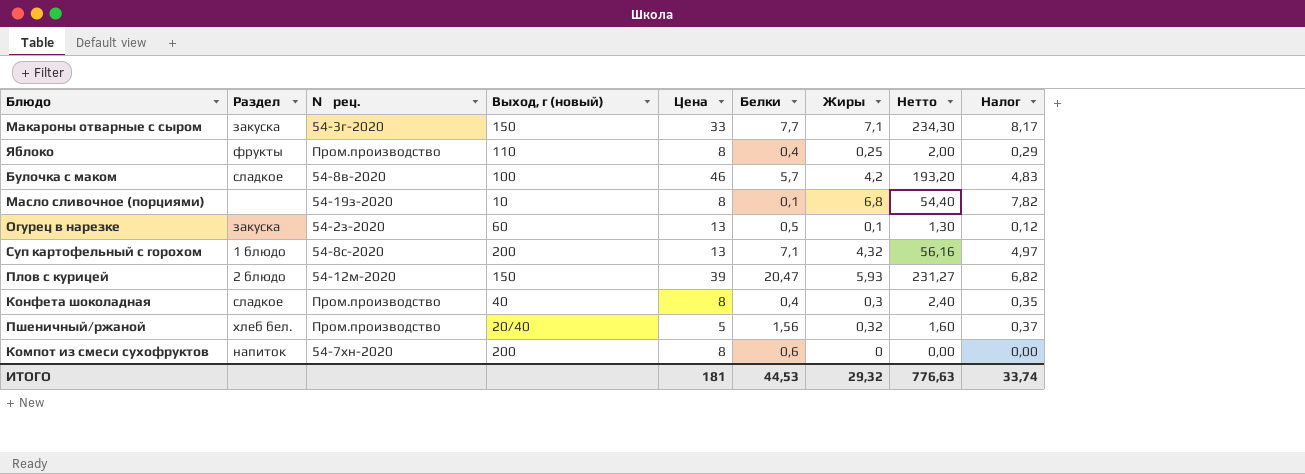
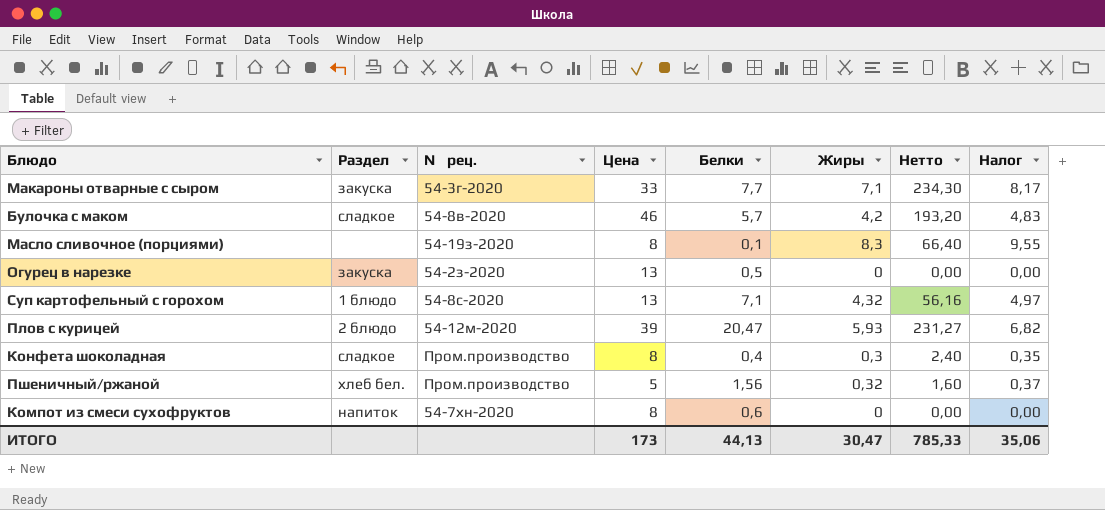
column Выход, г (новый) | position: 4 -> none
row Яблоко: фрукты | Пром.производство | 110 | 8 | 0,4 | 0,25 | 2,00 | 0,29 -> none
Масло сливочное (порциями) | Жиры: 6,8 -> 8,3
Масло сливочное (порциями) | Нетто: 54,40 -> 66,40
Масло сливочное (порциями) | Налог: 7,82 -> 9,55
Огурец в нарезке | Жиры: 0,1 -> 0
Огурец в нарезке | Нетто: 1,30 -> 0,00
Огурец в нарезке | Налог: 0,12 -> 0,00
ИТОГО | Цена: 181 -> 173
ИТОГО | Белки: 44,53 -> 44,13
ИТОГО | Жиры: 29,32 -> 30,47
ИТОГО | Нетто: 776,63 -> 785,33
ИТОГО | Налог: 33,74 -> 35,06

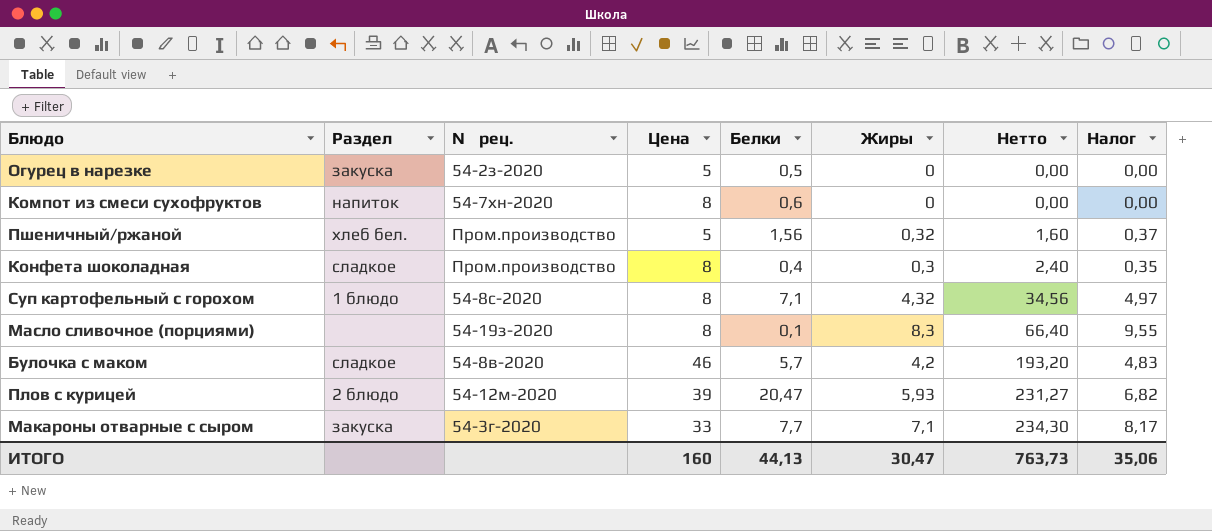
row order: none -> Нетто ascending
Огурец в нарезке | Цена: 13 -> 5
Суп картофельный с горохом | Цена: 13 -> 8
Суп картофельный с горохом | Нетто: 56,16 -> 34,56
ИТОГО | Цена: 173 -> 160
ИТОГО | Нетто: 785,33 -> 763,73

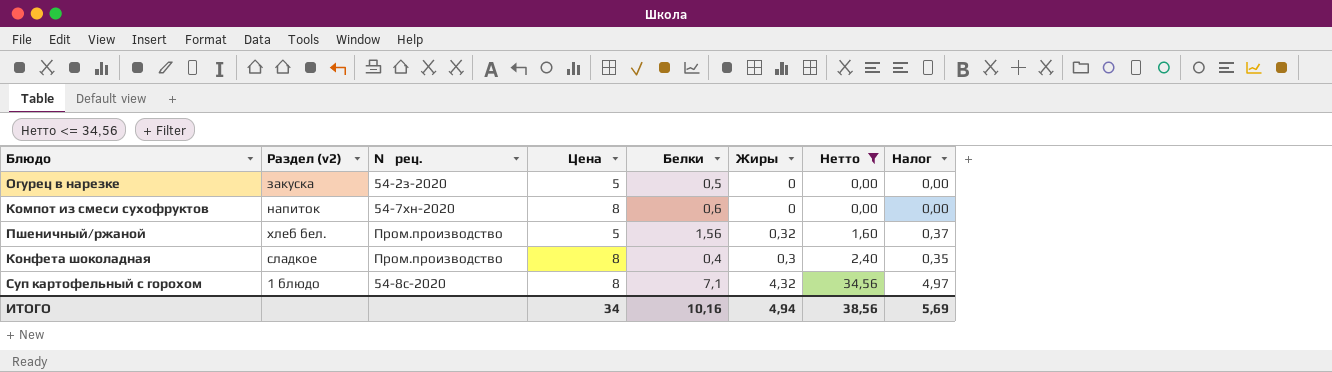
filter: none -> Нетто <= 34,56
column name: Раздел -> Раздел (v2)
ИТОГО | Цена: 160 -> 34
ИТОГО | Белки: 44,13 -> 10,16
ИТОГО | Жиры: 30,47 -> 4,94
ИТОГО | Нетто: 763,73 -> 38,56
ИТОГО | Налог: 35,06 -> 5,69

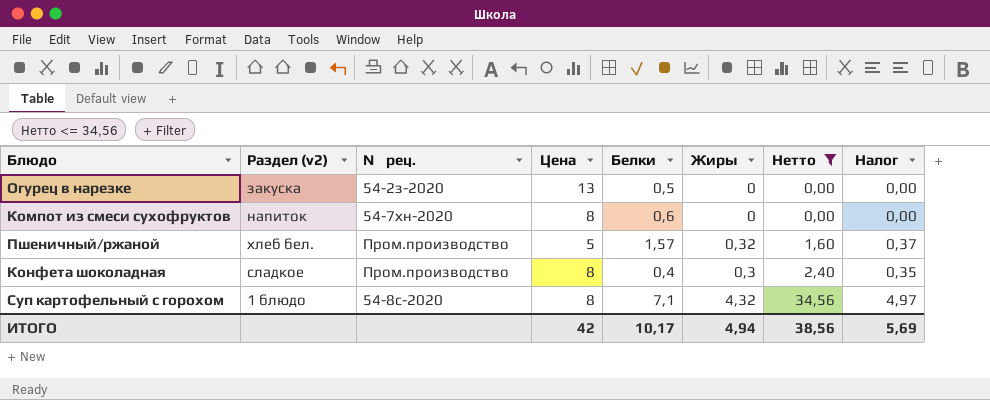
Огурец в нарезке | Цена: 5 -> 13
Пшеничный/ржаной | Белки: 1,56 -> 1,57
ИТОГО | Цена: 34 -> 42
ИТОГО | Белки: 10,16 -> 10,17

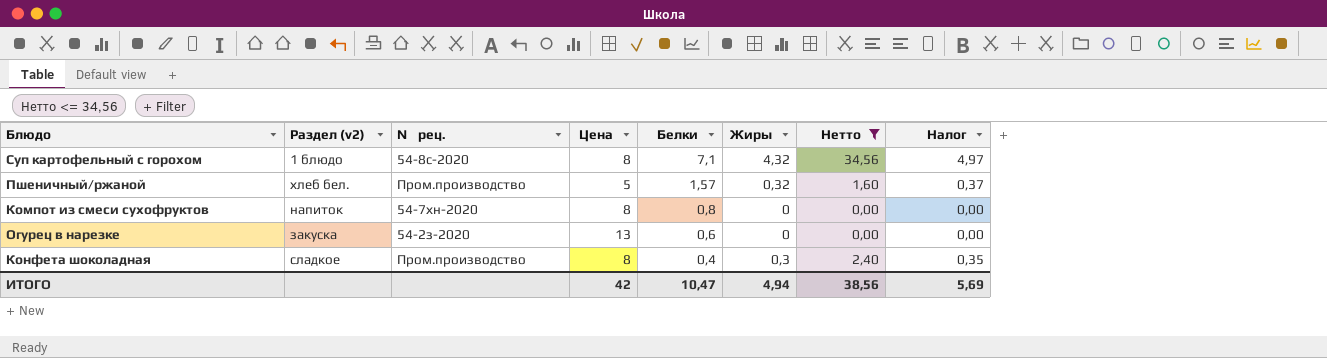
row order: Нетто ascending -> Белки descending
Компот из смеси сухофруктов | Белки: 0,6 -> 0,8
Огурец в нарезке | Белки: 0,5 -> 0,6
ИТОГО | Белки: 10,17 -> 10,47

